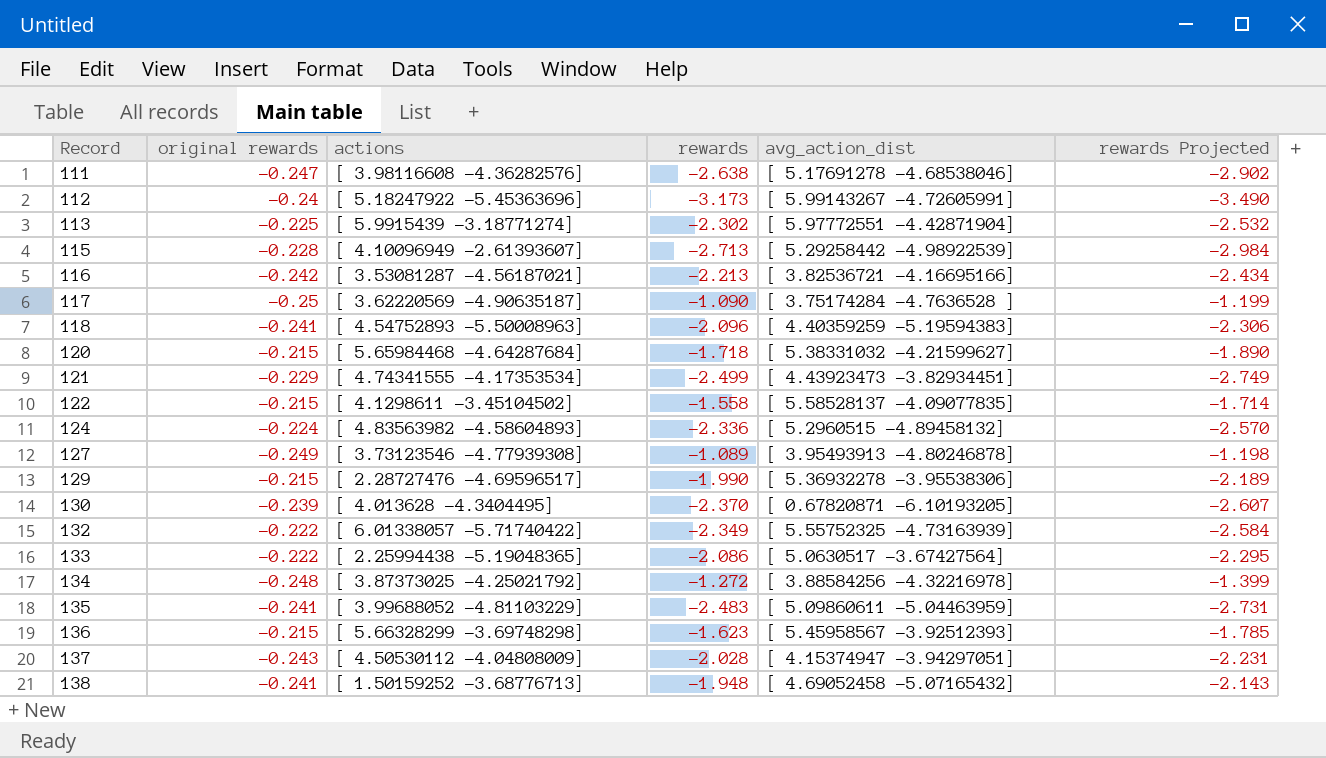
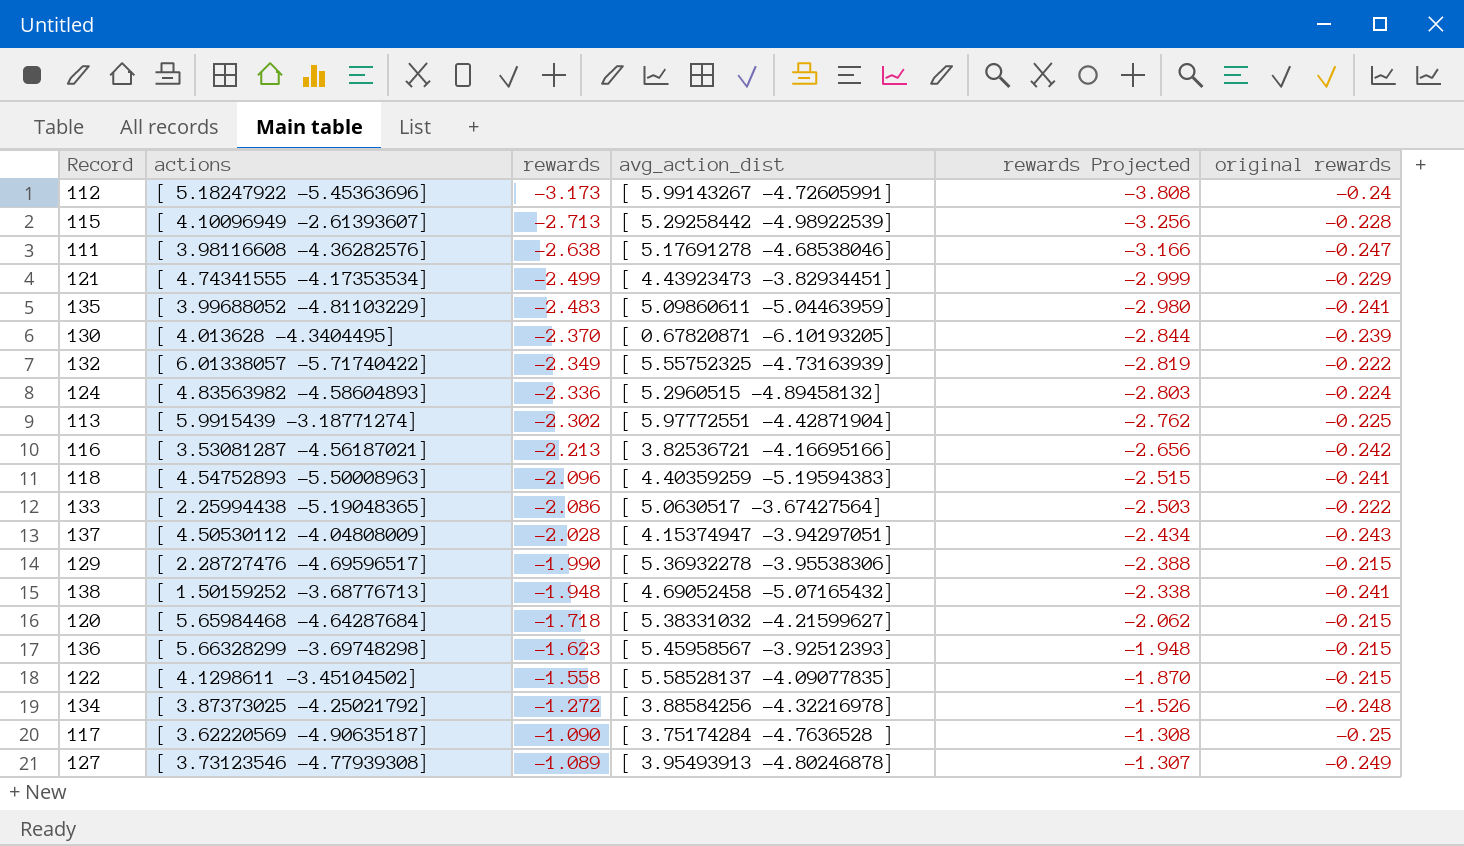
row order: Record ascending -> rewards ascending
column rewards Projected | formula: [rewards] * 1.1 -> [rewards] * 1.2
column original rewards | position: 2 -> 6

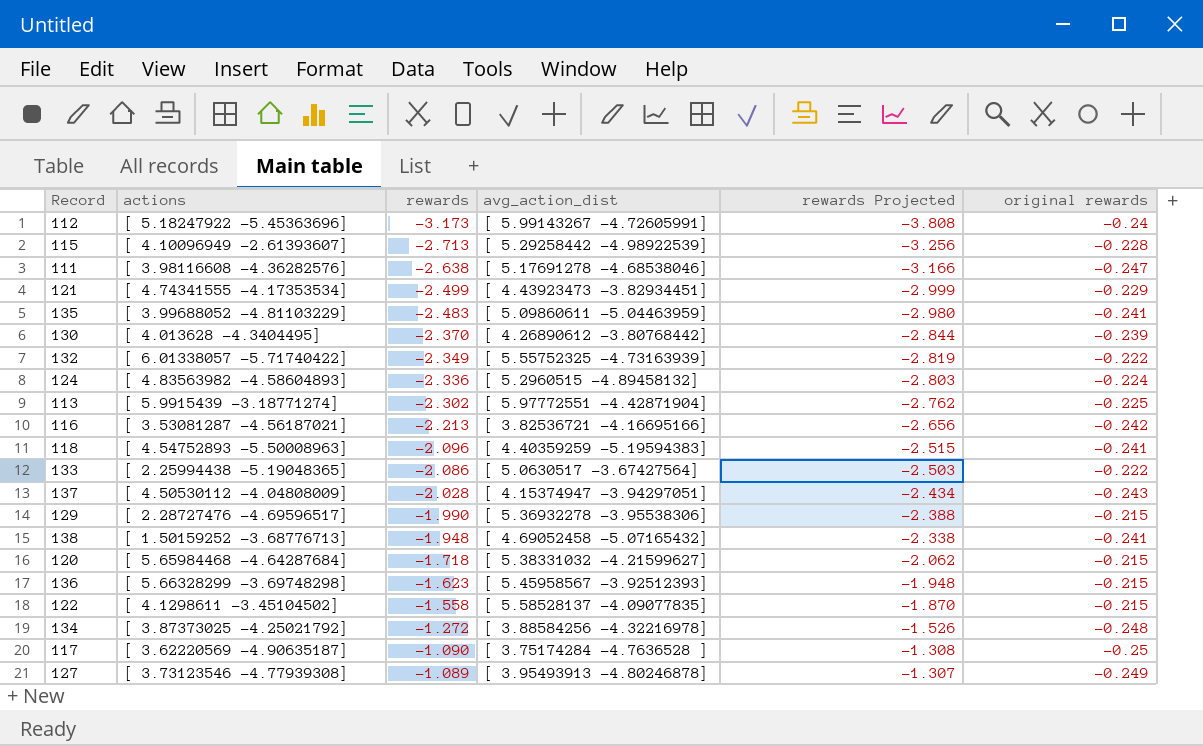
130 | avg_action_dist: [ 0.67820871 -6.10193205] -> [ 4.26890612 -3.80768442]

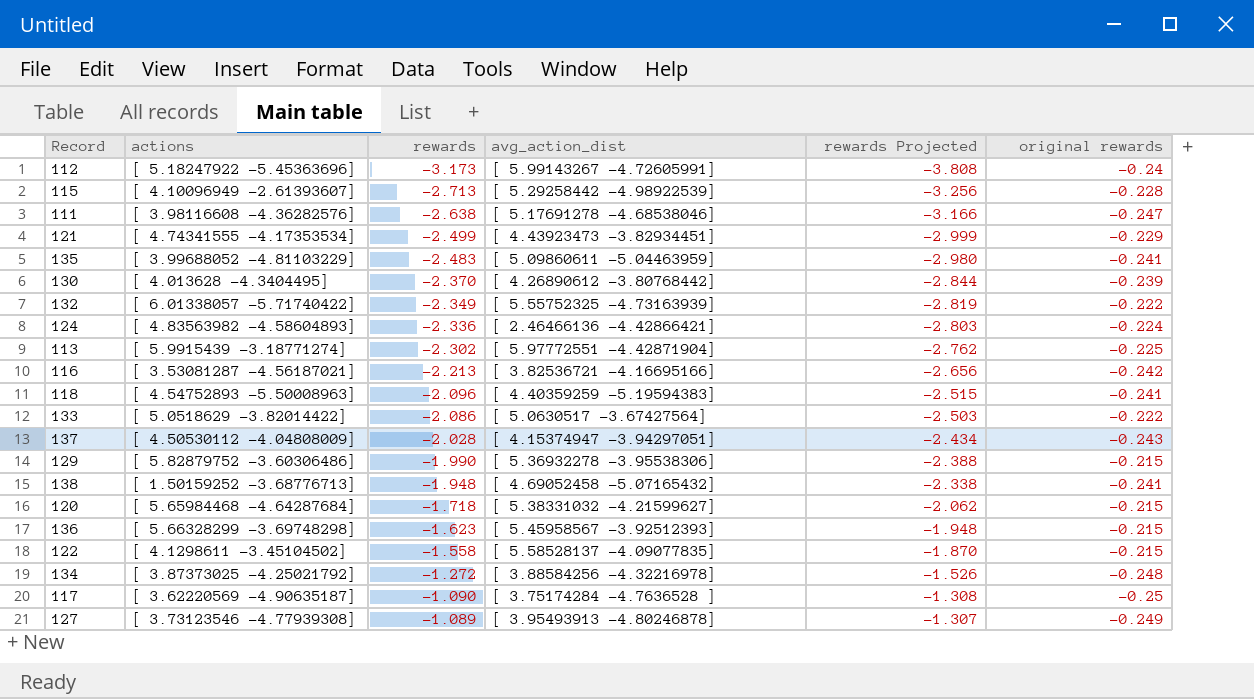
124 | avg_action_dist: [ 5.2960515 -4.89458132] -> [ 2.46466136 -4.42866421]
133 | actions: [ 2.25994438 -5.19048365] -> [ 5.0518629 -3.82014422]
129 | actions: [ 2.28727476 -4.69596517] -> [ 5.82879752 -3.60306486]

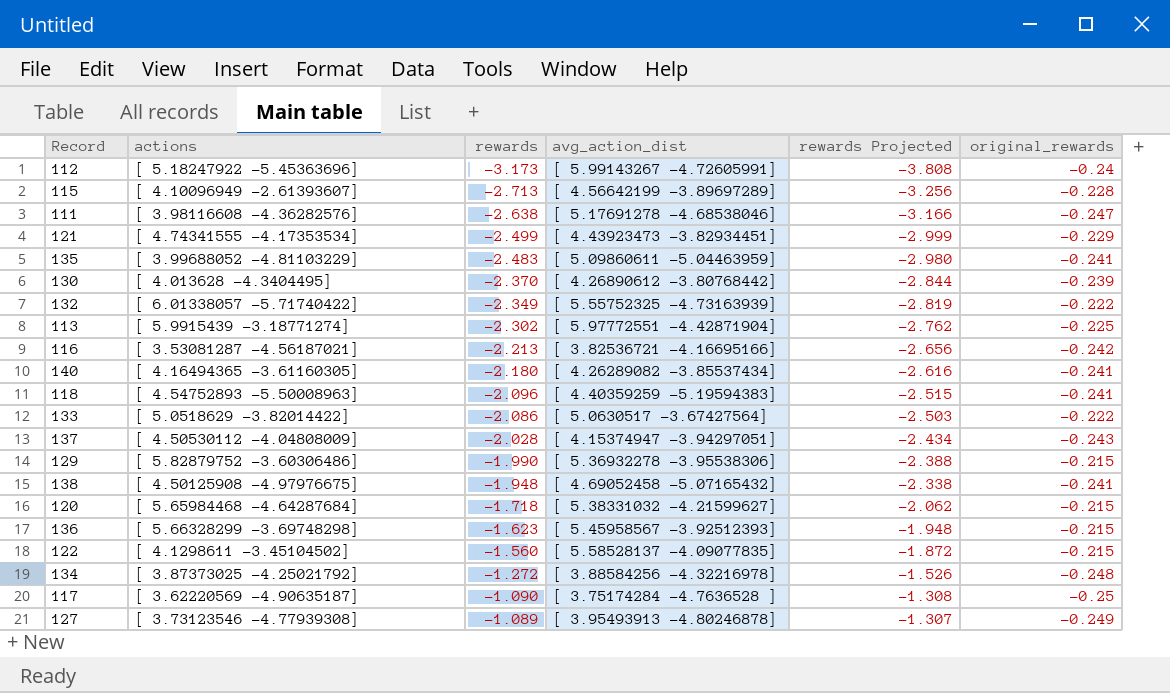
column name: original rewards -> original_rewards
row 124: [ 4.83563982 -4.58604893] | -2.336 | [ 2.46466136 -4.42866421] | -2.803 | -0.224 -> none
115 | avg_action_dist: [ 5.29258442 -4.98922539] -> [ 4.56642199 -3.89697289]
row 140: none -> [ 4.16494365 -3.61160305] | -2.180 | [ 4.26289082 -3.85537434] | -2.616 | -0.241
138 | actions: [ 1.50159252 -3.68776713] -> [ 4.50125908 -4.97976675]
122 | rewards: -1.558 -> -1.560
122 | rewards Projected: -1.870 -> -1.872

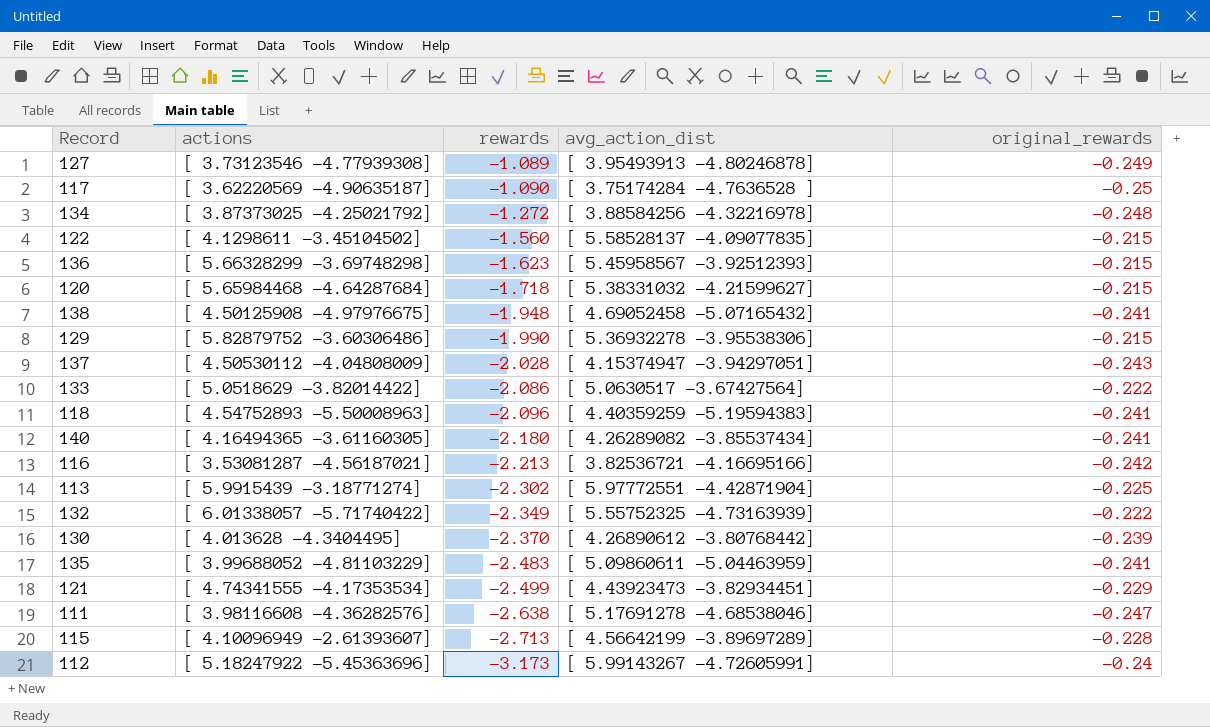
row order: rewards ascending -> rewards descending
column rewards Projected | formula: [rewards] * 1.2 -> none

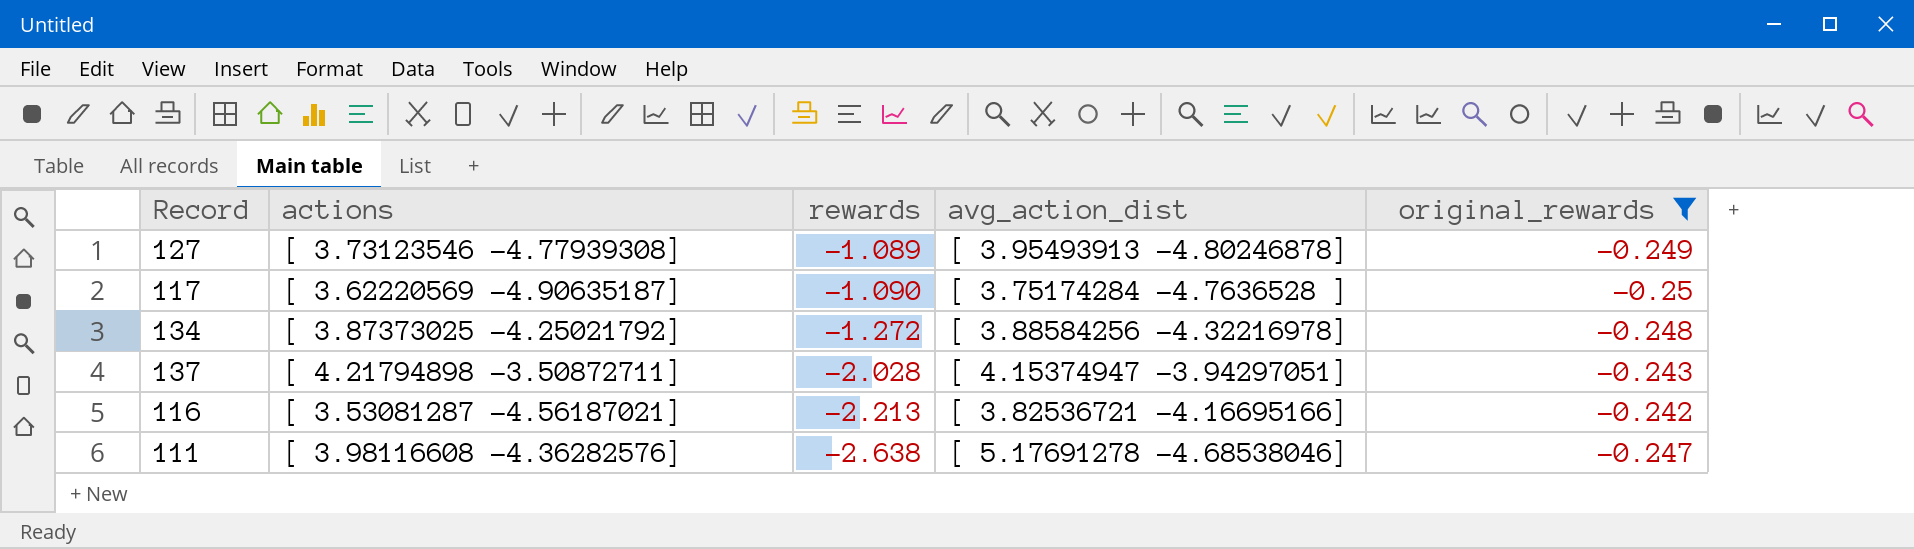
filter: none -> original_rewards <= -0.242
137 | actions: [ 4.50530112 -4.04808009] -> [ 4.21794898 -3.50872711]

